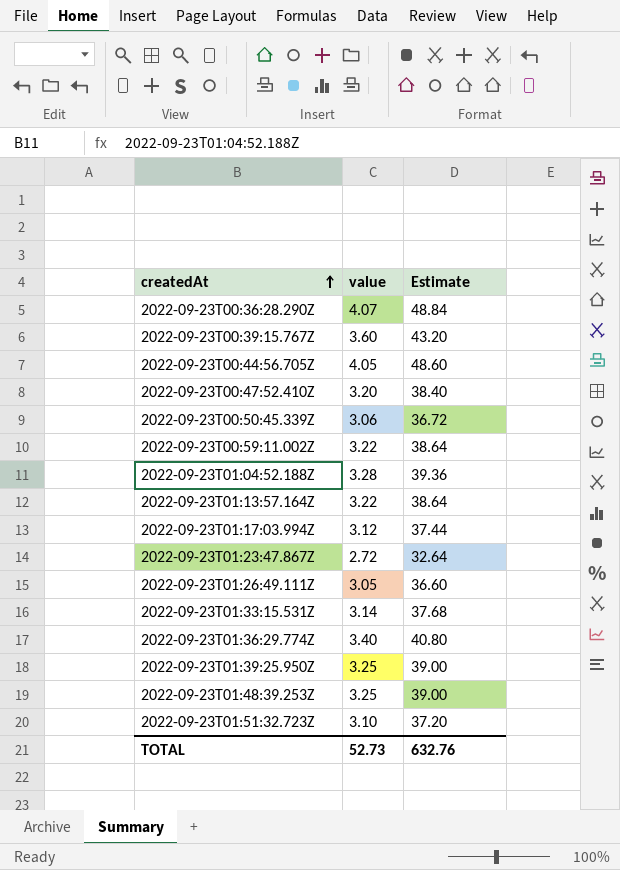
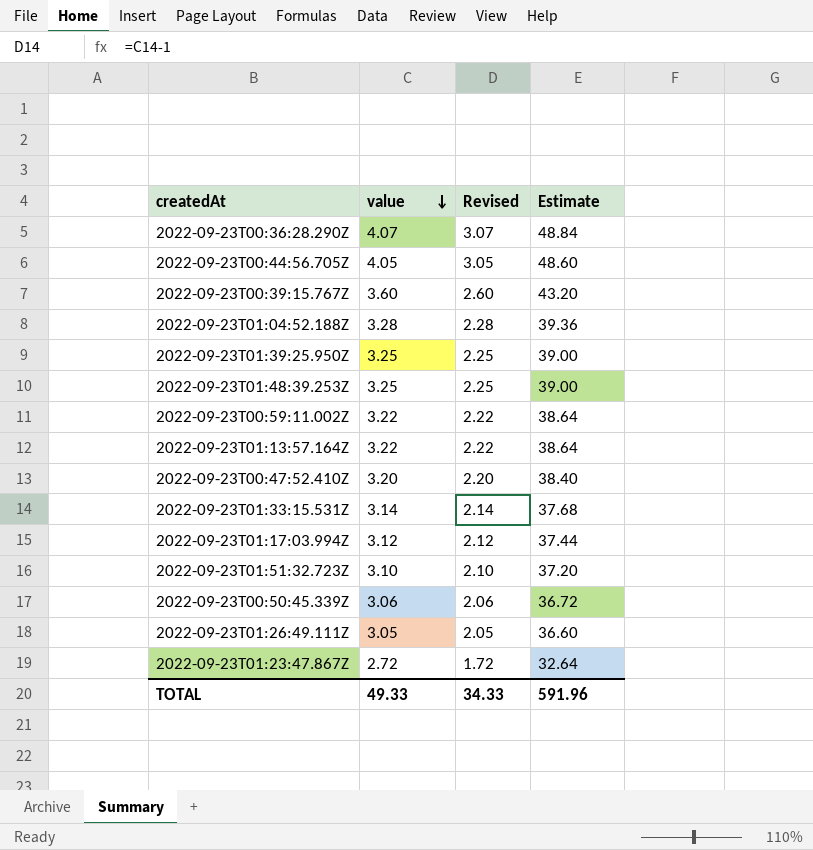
row order: createdAt ascending -> value descending
column Revised | formula: none -> [value] - 1
row 2022-09-23T01:36:29.774Z: 3.40 | 40.80 -> none
TOTAL | value: 52.73 -> 49.33
TOTAL | Estimate: 632.76 -> 591.96

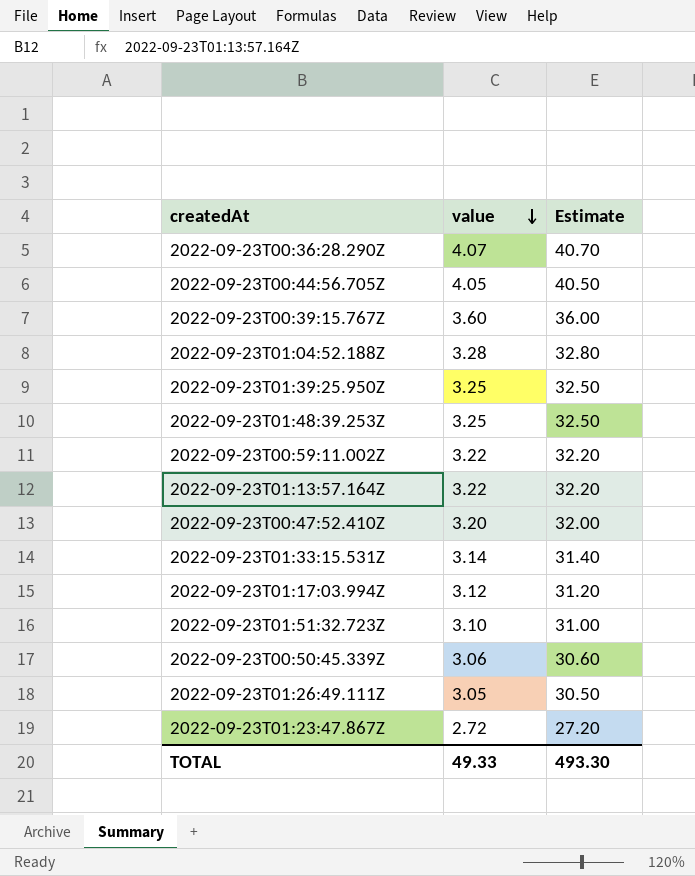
column Revised | formula: [value] - 1 -> none
column Estimate | formula: [value] * 12 -> [value] * 10
TOTAL | Estimate: 591.96 -> 493.30

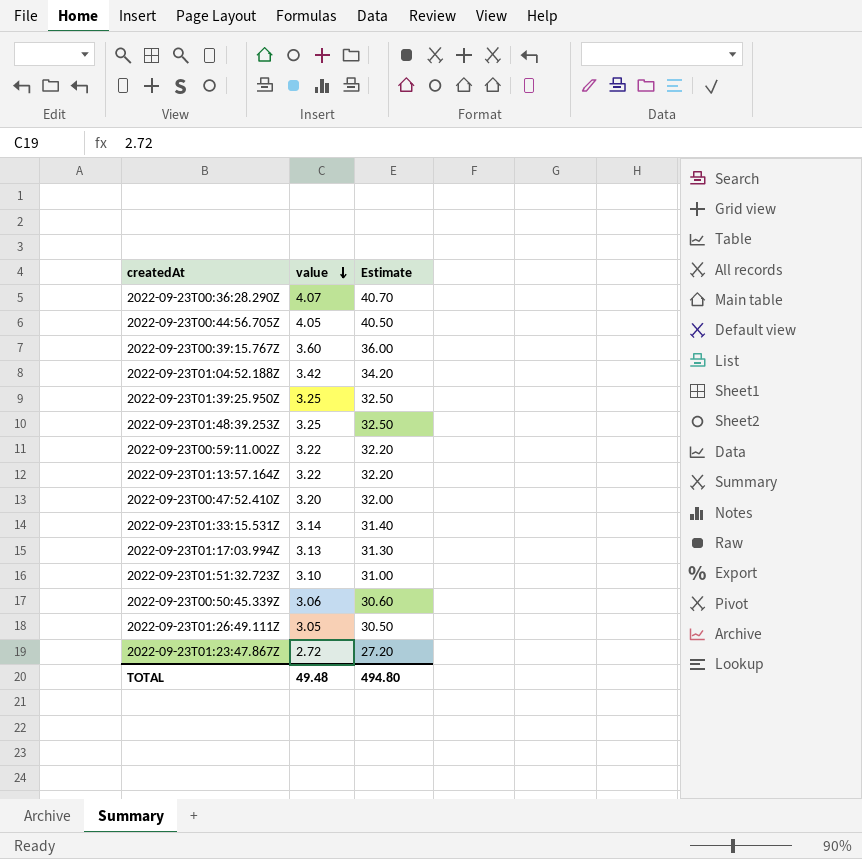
2022-09-23T01:04:52.188Z | value: 3.28 -> 3.42
2022-09-23T01:04:52.188Z | Estimate: 32.80 -> 34.20
2022-09-23T01:17:03.994Z | value: 3.12 -> 3.13
2022-09-23T01:17:03.994Z | Estimate: 31.20 -> 31.30
TOTAL | value: 49.33 -> 49.48
TOTAL | Estimate: 493.30 -> 494.80

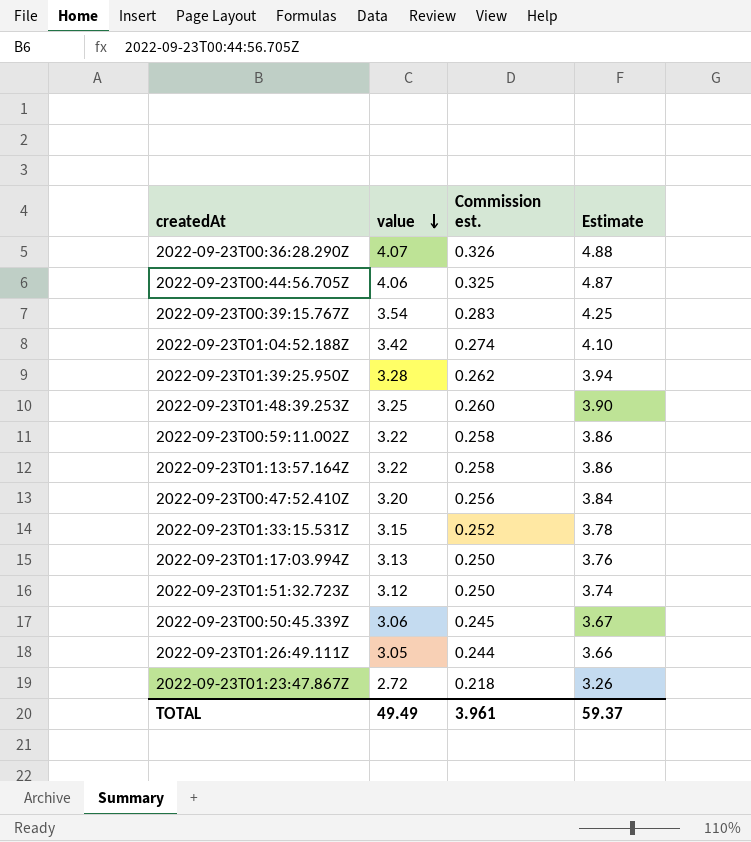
column Commission est. | formula: none -> [value] * 0.08
column Estimate | formula: [value] * 10 -> [value] * 1.2
2022-09-23T00:44:56.705Z | value: 4.05 -> 4.06
2022-09-23T00:39:15.767Z | value: 3.60 -> 3.54
2022-09-23T01:39:25.950Z | value: 3.25 -> 3.28
2022-09-23T01:33:15.531Z | value: 3.14 -> 3.15
2022-09-23T01:51:32.723Z | value: 3.10 -> 3.12
TOTAL | value: 49.48 -> 49.49
TOTAL | Estimate: 494.80 -> 59.37

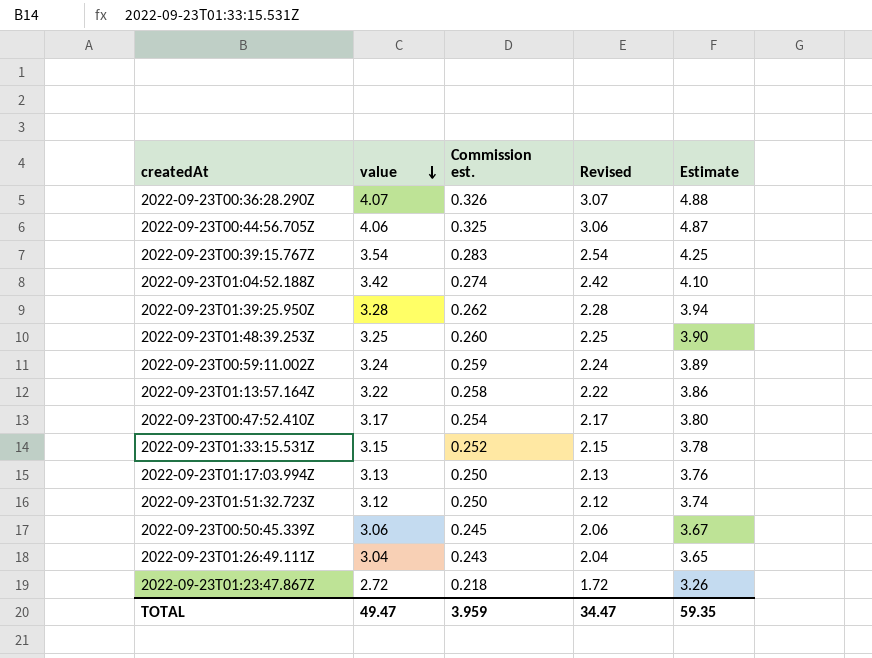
column Revised | formula: none -> [value] - 1
2022-09-23T00:59:11.002Z | value: 3.22 -> 3.24
2022-09-23T00:59:11.002Z | Commission est.: 0.258 -> 0.259
2022-09-23T00:59:11.002Z | Estimate: 3.86 -> 3.89
2022-09-23T00:47:52.410Z | value: 3.20 -> 3.17
2022-09-23T00:47:52.410Z | Commission est.: 0.256 -> 0.254
2022-09-23T00:47:52.410Z | Estimate: 3.84 -> 3.80
2022-09-23T01:26:49.111Z | value: 3.05 -> 3.04
2022-09-23T01:26:49.111Z | Commission est.: 0.244 -> 0.243
2022-09-23T01:26:49.111Z | Estimate: 3.66 -> 3.65
TOTAL | value: 49.49 -> 49.47
TOTAL | Commission est.: 3.961 -> 3.959
TOTAL | Estimate: 59.37 -> 59.35

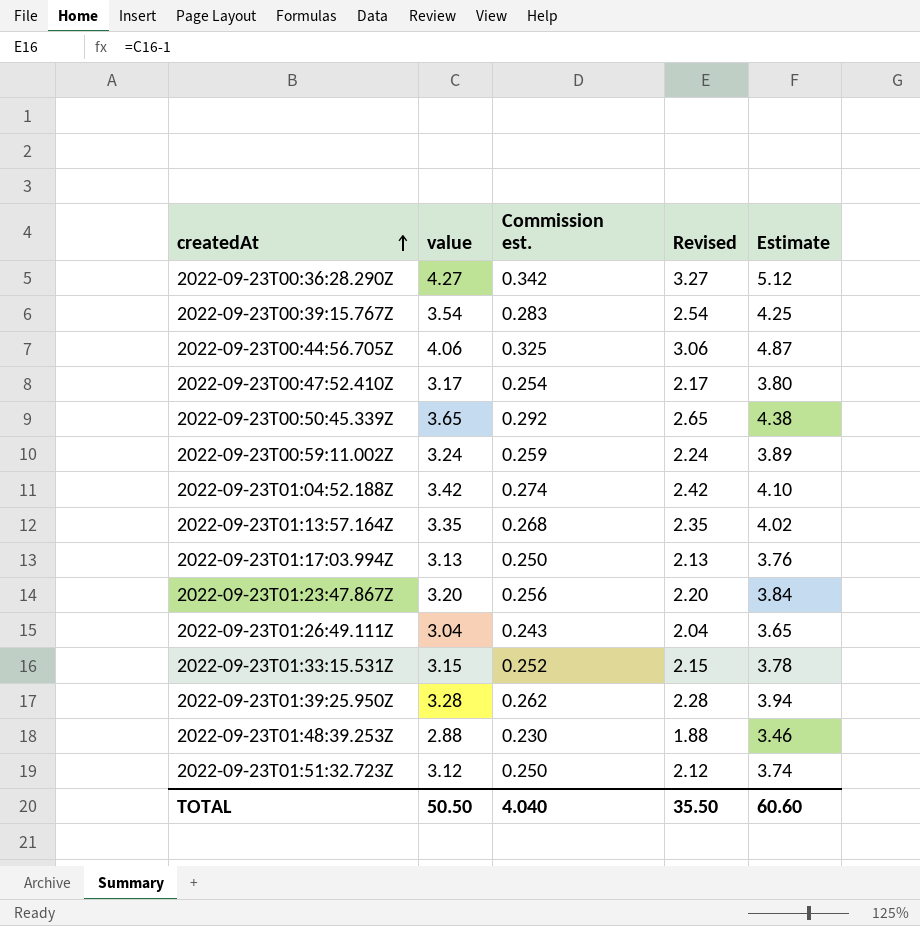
row order: value descending -> createdAt ascending
2022-09-23T00:36:28.290Z | value: 4.07 -> 4.27
2022-09-23T00:36:28.290Z | Commission est.: 0.326 -> 0.342
2022-09-23T00:36:28.290Z | Revised: 3.07 -> 3.27
2022-09-23T00:36:28.290Z | Estimate: 4.88 -> 5.12
2022-09-23T00:50:45.339Z | value: 3.06 -> 3.65
2022-09-23T00:50:45.339Z | Commission est.: 0.245 -> 0.292
2022-09-23T00:50:45.339Z | Revised: 2.06 -> 2.65
2022-09-23T00:50:45.339Z | Estimate: 3.67 -> 4.38
2022-09-23T01:13:57.164Z | value: 3.22 -> 3.35
2022-09-23T01:13:57.164Z | Commission est.: 0.258 -> 0.268
2022-09-23T01:13:57.164Z | Revised: 2.22 -> 2.35
2022-09-23T01:13:57.164Z | Estimate: 3.86 -> 4.02
2022-09-23T01:23:47.867Z | value: 2.72 -> 3.20
2022-09-23T01:23:47.867Z | Commission est.: 0.218 -> 0.256
2022-09-23T01:23:47.867Z | Revised: 1.72 -> 2.20
2022-09-23T01:23:47.867Z | Estimate: 3.26 -> 3.84
2022-09-23T01:48:39.253Z | value: 3.25 -> 2.88
2022-09-23T01:48:39.253Z | Commission est.: 0.260 -> 0.230
2022-09-23T01:48:39.253Z | Revised: 2.25 -> 1.88
2022-09-23T01:48:39.253Z | Estimate: 3.90 -> 3.46
TOTAL | value: 49.47 -> 50.50
TOTAL | Commission est.: 3.959 -> 4.040
TOTAL | Revised: 34.47 -> 35.50
TOTAL | Estimate: 59.35 -> 60.60

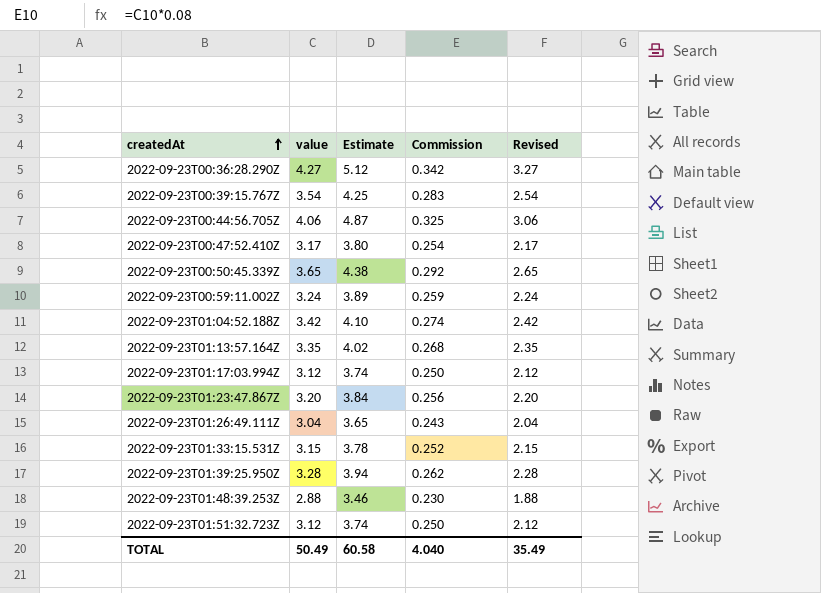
column Estimate | position: 5 -> 3
column name: Commission est. -> Commission
2022-09-23T01:17:03.994Z | value: 3.13 -> 3.12
2022-09-23T01:17:03.994Z | Estimate: 3.76 -> 3.74
2022-09-23T01:17:03.994Z | Revised: 2.13 -> 2.12
TOTAL | value: 50.50 -> 50.49
TOTAL | Estimate: 60.60 -> 60.58
TOTAL | Revised: 35.50 -> 35.49

